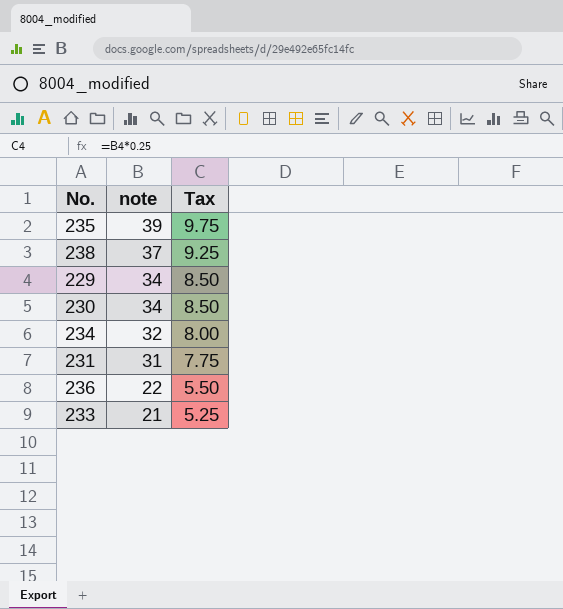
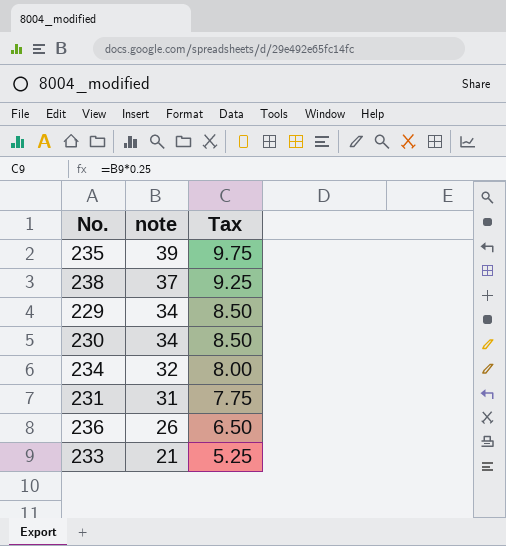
236 | note: 22 -> 26
236 | Tax: 5.50 -> 6.50

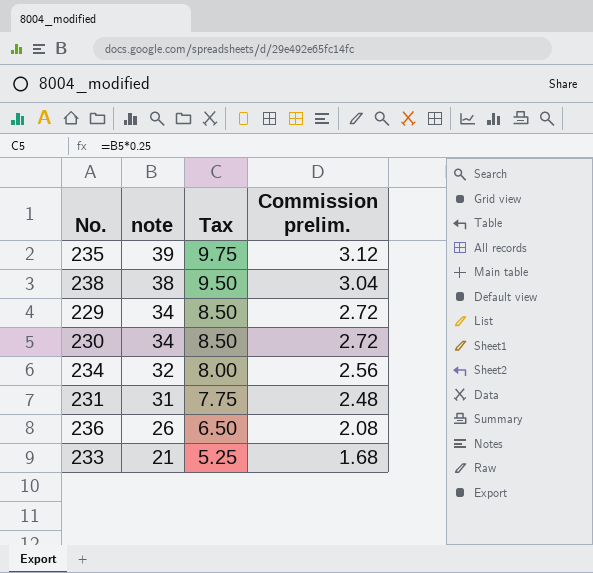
column Commission prelim. | formula: none -> [note] * 0.08
238 | note: 37 -> 38
238 | Tax: 9.25 -> 9.50

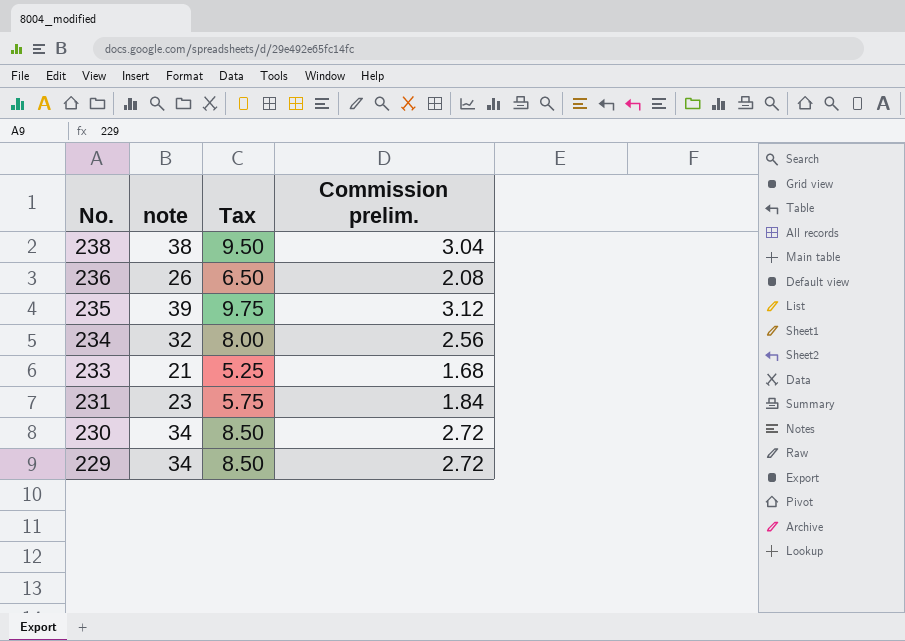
row order: note descending -> No. descending
231 | note: 31 -> 23
231 | Tax: 7.75 -> 5.75
231 | Commission prelim.: 2.48 -> 1.84

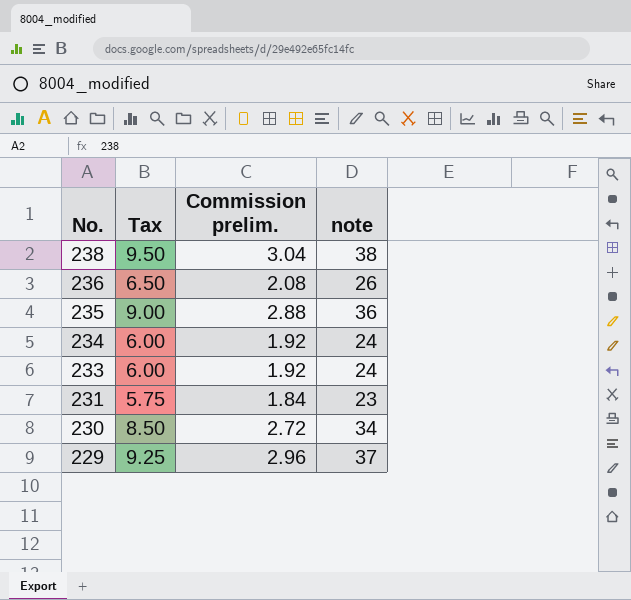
column note | position: 2 -> 4
235 | Tax: 9.75 -> 9.00
235 | Commission prelim.: 3.12 -> 2.88
235 | note: 39 -> 36
234 | Tax: 8.00 -> 6.00
234 | Commission prelim.: 2.56 -> 1.92
234 | note: 32 -> 24
233 | Tax: 5.25 -> 6.00
233 | Commission prelim.: 1.68 -> 1.92
233 | note: 21 -> 24
229 | Tax: 8.50 -> 9.25
229 | Commission prelim.: 2.72 -> 2.96
229 | note: 34 -> 37

